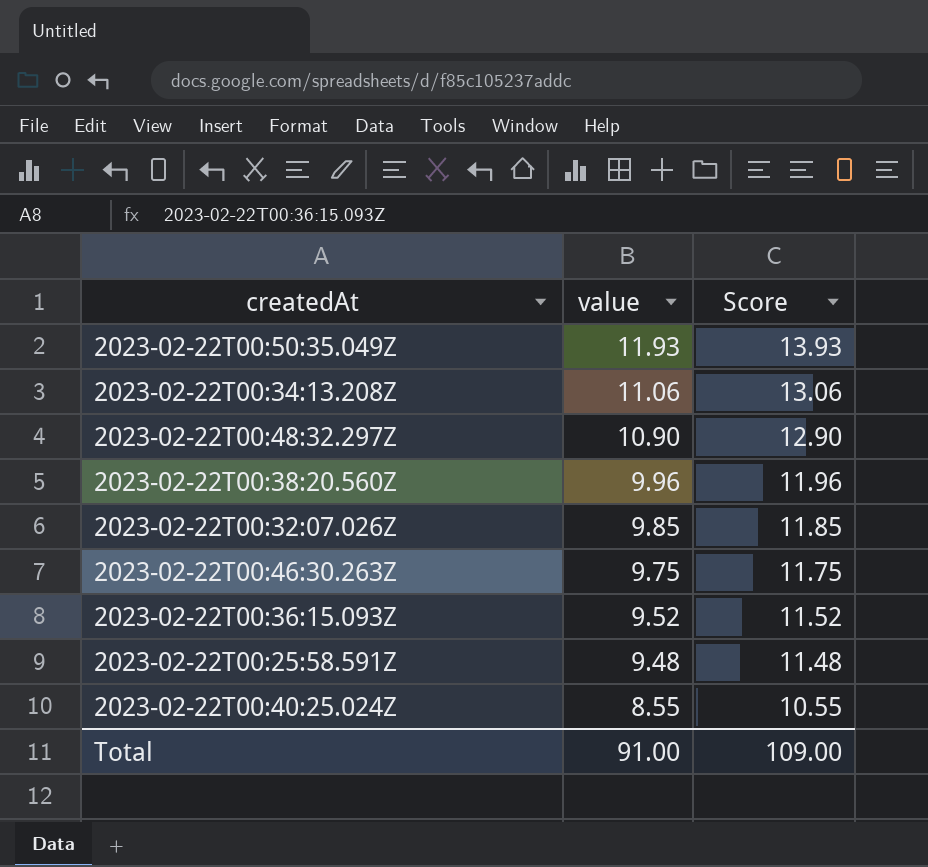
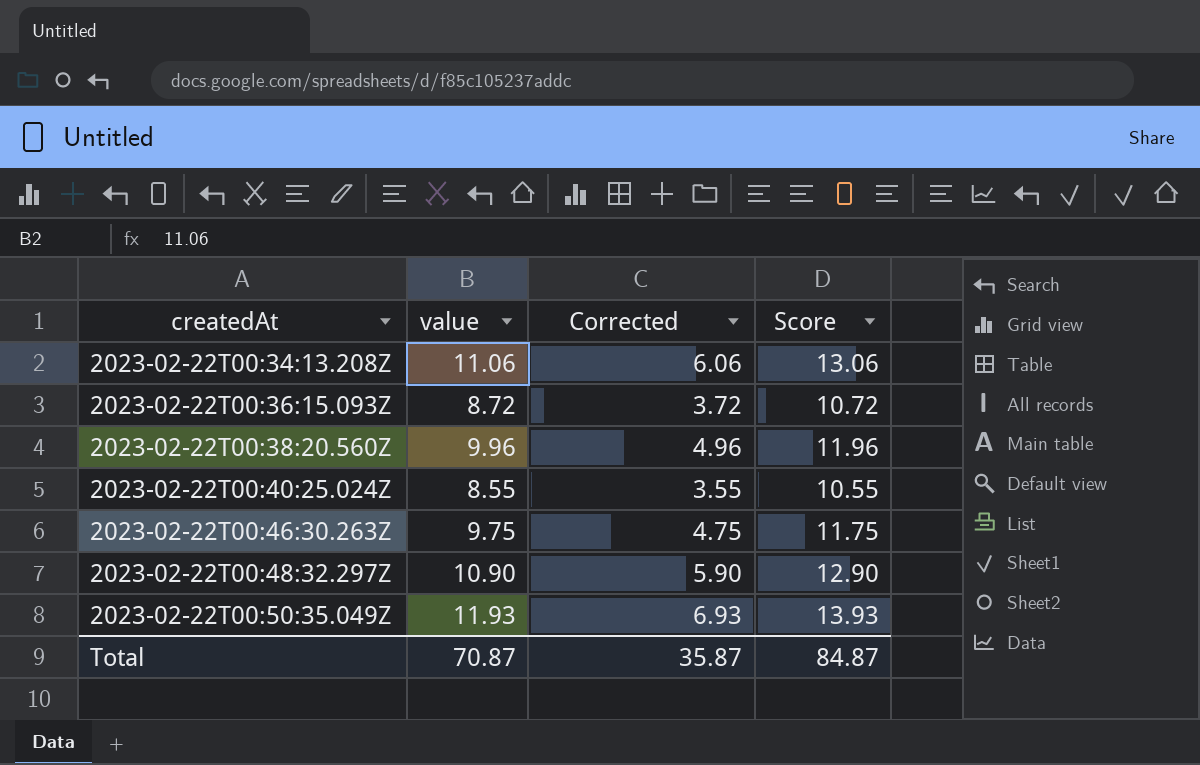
row order: value descending -> createdAt ascending
column Corrected | formula: none -> [value] - 5
row 2023-02-22T00:32:07.026Z: 9.85 | 11.85 -> none
row 2023-02-22T00:25:58.591Z: 9.48 | 11.48 -> none
2023-02-22T00:36:15.093Z | value: 9.52 -> 8.72
2023-02-22T00:36:15.093Z | Score: 11.52 -> 10.72
Total | value: 91.00 -> 70.87
Total | Score: 109.00 -> 84.87

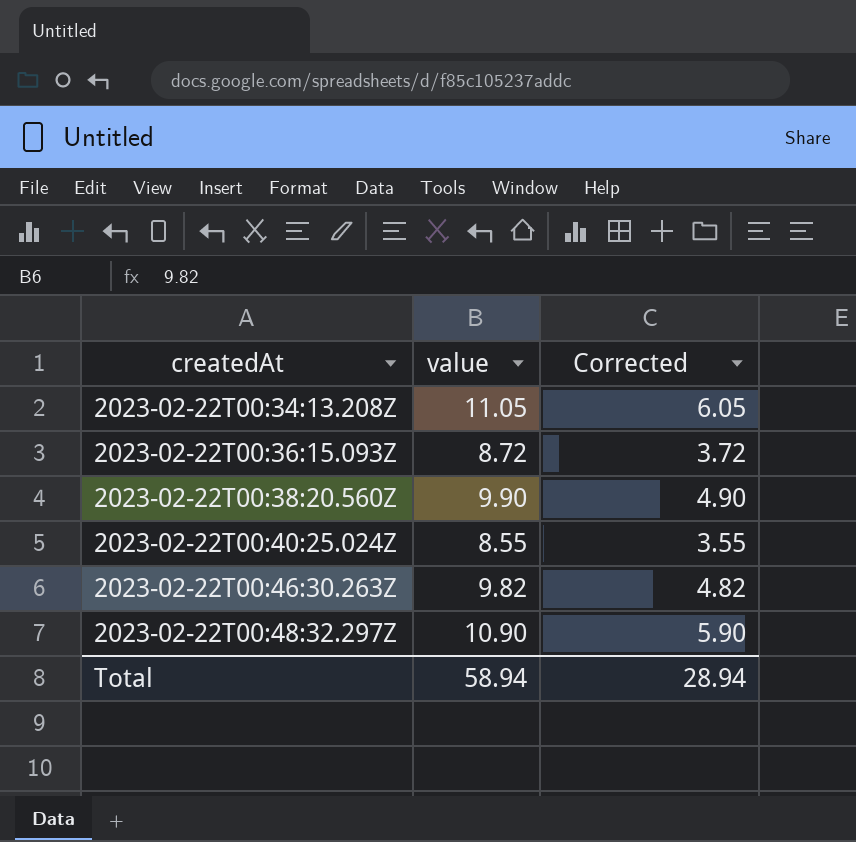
column Score | formula: [value] + 2 -> none
row 2023-02-22T00:50:35.049Z: 11.93 | 6.93 | 13.93 -> none
2023-02-22T00:34:13.208Z | value: 11.06 -> 11.05
2023-02-22T00:34:13.208Z | Corrected: 6.06 -> 6.05
2023-02-22T00:38:20.560Z | value: 9.96 -> 9.90
2023-02-22T00:38:20.560Z | Corrected: 4.96 -> 4.90
2023-02-22T00:46:30.263Z | value: 9.75 -> 9.82
2023-02-22T00:46:30.263Z | Corrected: 4.75 -> 4.82
Total | value: 70.87 -> 58.94
Total | Corrected: 35.87 -> 28.94

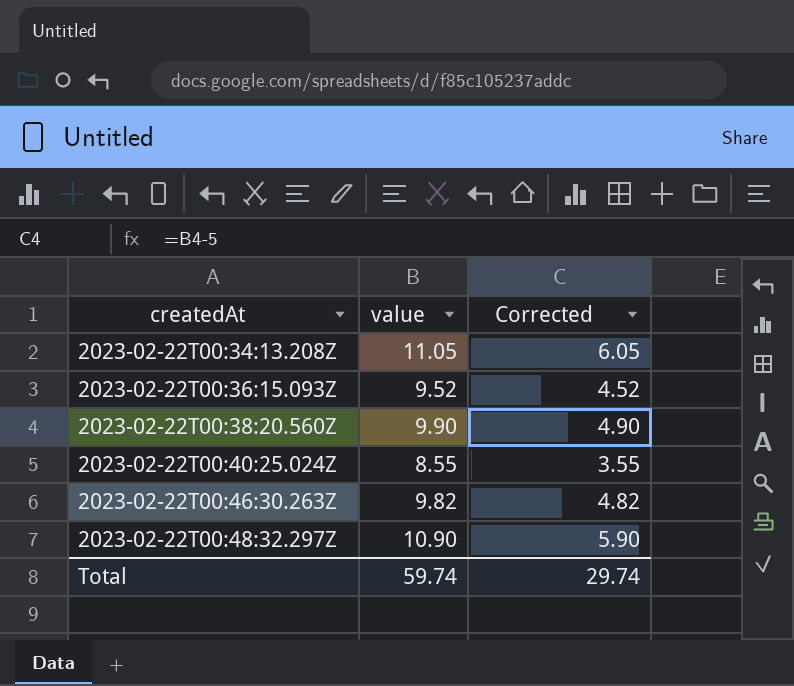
2023-02-22T00:36:15.093Z | value: 8.72 -> 9.52
2023-02-22T00:36:15.093Z | Corrected: 3.72 -> 4.52
Total | value: 58.94 -> 59.74
Total | Corrected: 28.94 -> 29.74

